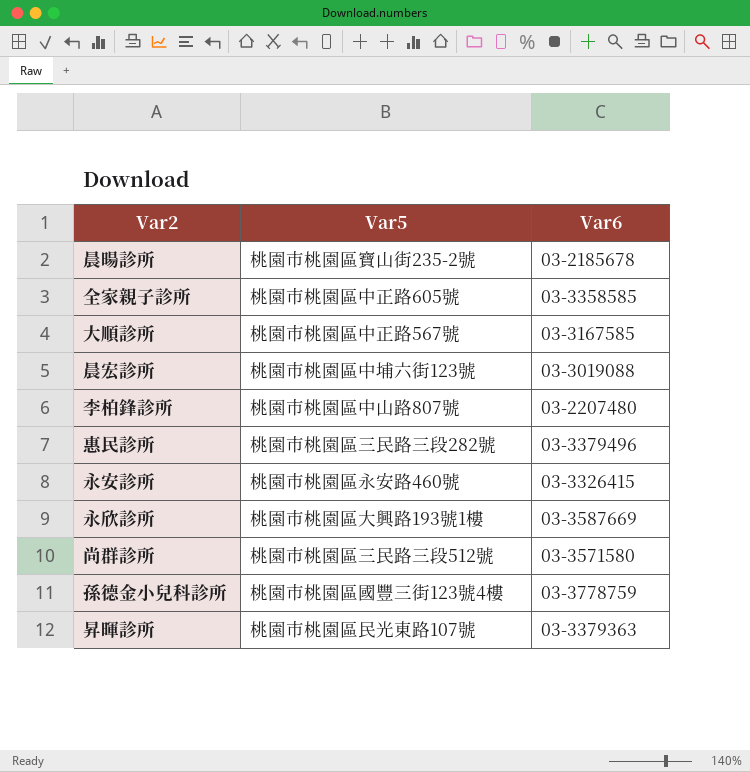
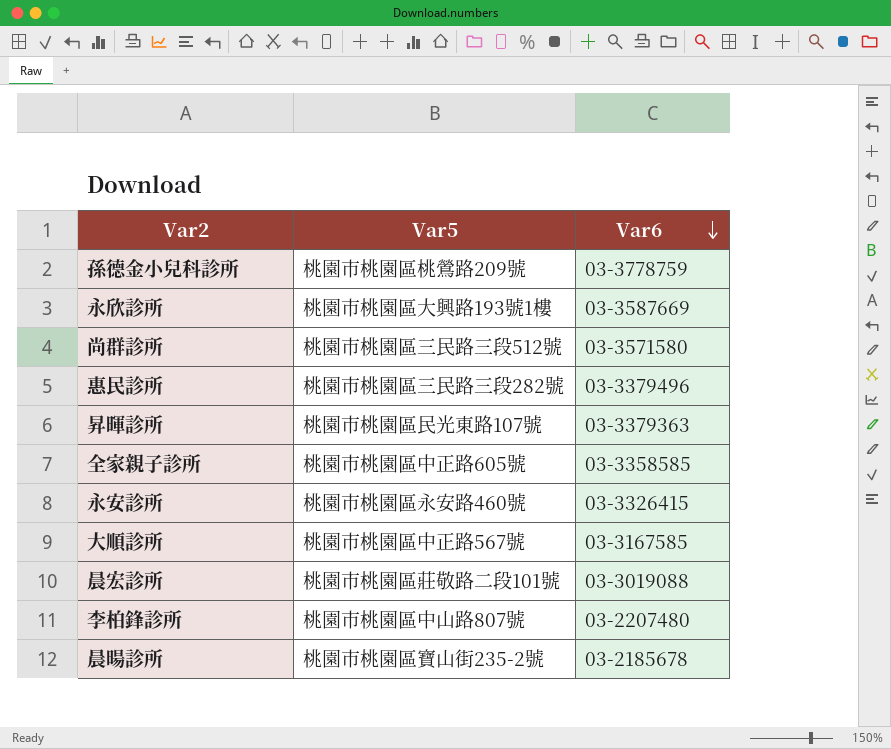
row order: none -> Var6 descending
孫德金小兒科診所 | Var5: 桃園市桃園區國豐三街123號4樓 -> 桃園市桃園區桃鶯路209號
晨宏診所 | Var5: 桃園市桃園區中埔六街123號 -> 桃園市桃園區莊敬路二段101號

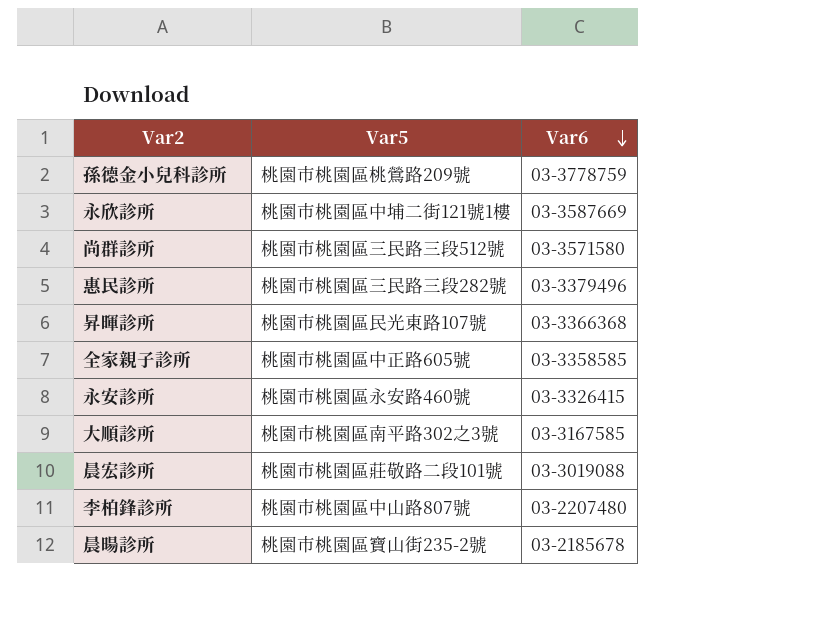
永欣診所 | Var5: 桃園市桃園區大興路193號1樓 -> 桃園市桃園區中埔二街121號1樓
昇暉診所 | Var6: 03-3379363 -> 03-3366368
大順診所 | Var5: 桃園市桃園區中正路567號 -> 桃園市桃園區南平路302之3號

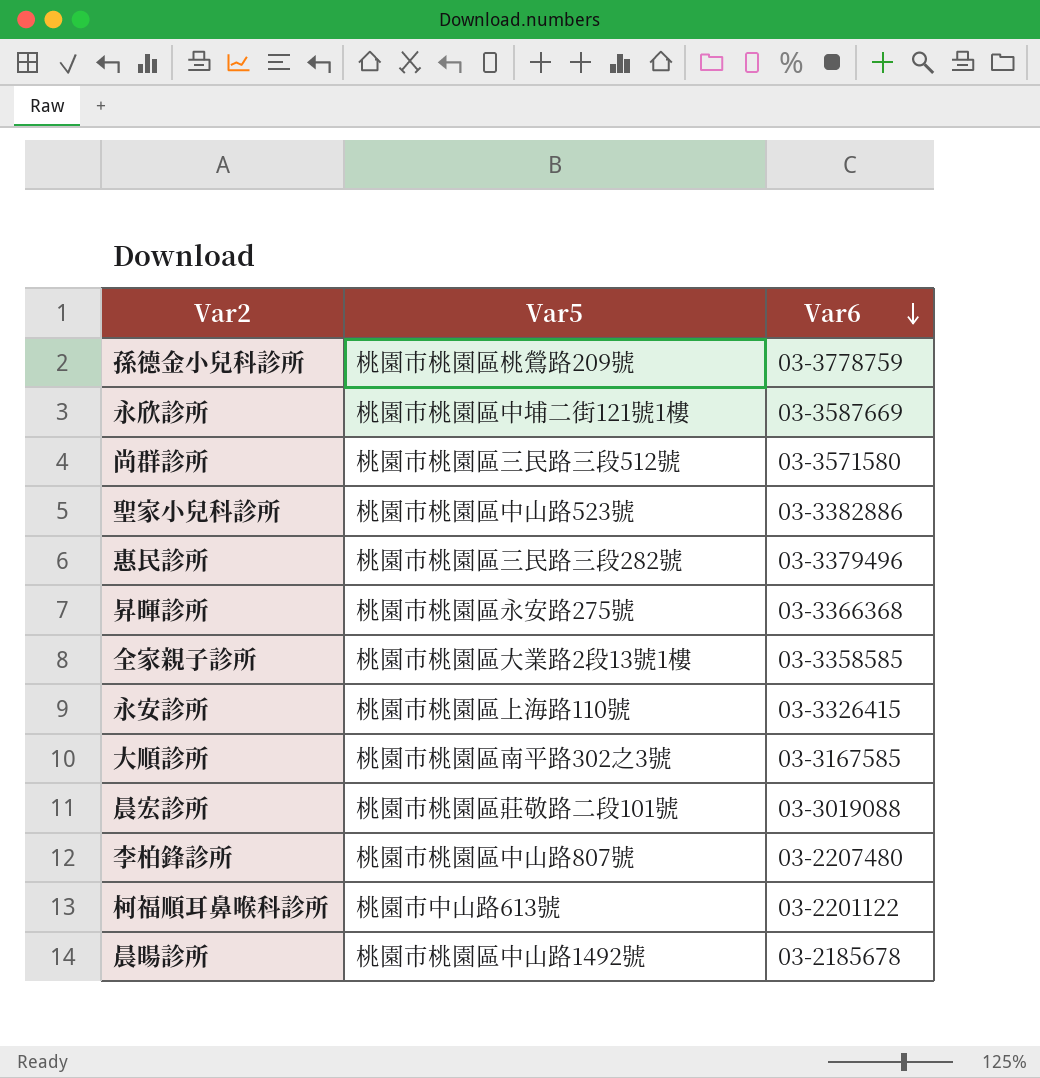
row 聖家小兒科診所: none -> 桃園市桃園區中山路523號 | 03-3382886
昇暉診所 | Var5: 桃園市桃園區民光東路107號 -> 桃園市桃園區永安路275號
全家親子診所 | Var5: 桃園市桃園區中正路605號 -> 桃園市桃園區大業路2段13號1樓
永安診所 | Var5: 桃園市桃園區永安路460號 -> 桃園市桃園區上海路110號
row 柯福順耳鼻喉科診所: none -> 桃園市中山路613號 | 03-2201122
晨暘診所 | Var5: 桃園市桃園區寶山街235-2號 -> 桃園市桃園區中山路1492號

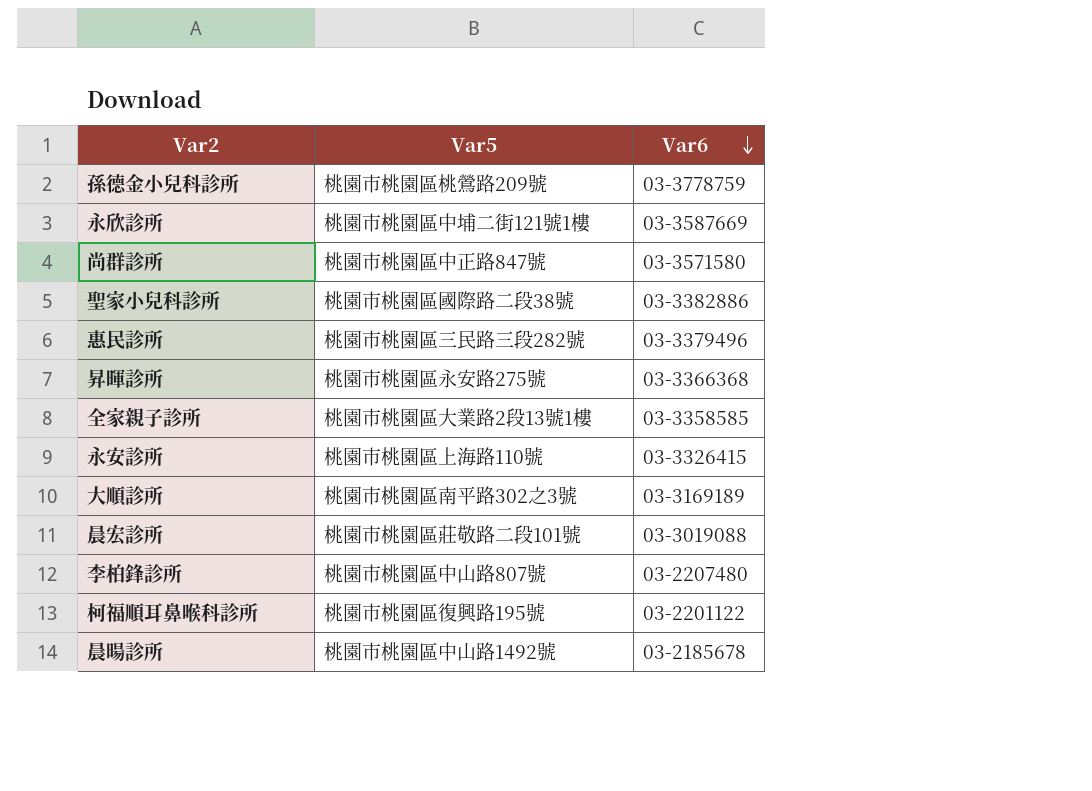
尚群診所 | Var5: 桃園市桃園區三民路三段512號 -> 桃園市桃園區中正路847號
聖家小兒科診所 | Var5: 桃園市桃園區中山路523號 -> 桃園市桃園區國際路二段38號
大順診所 | Var6: 03-3167585 -> 03-3169189
柯福順耳鼻喉科診所 | Var5: 桃園市中山路613號 -> 桃園市桃園區復興路195號

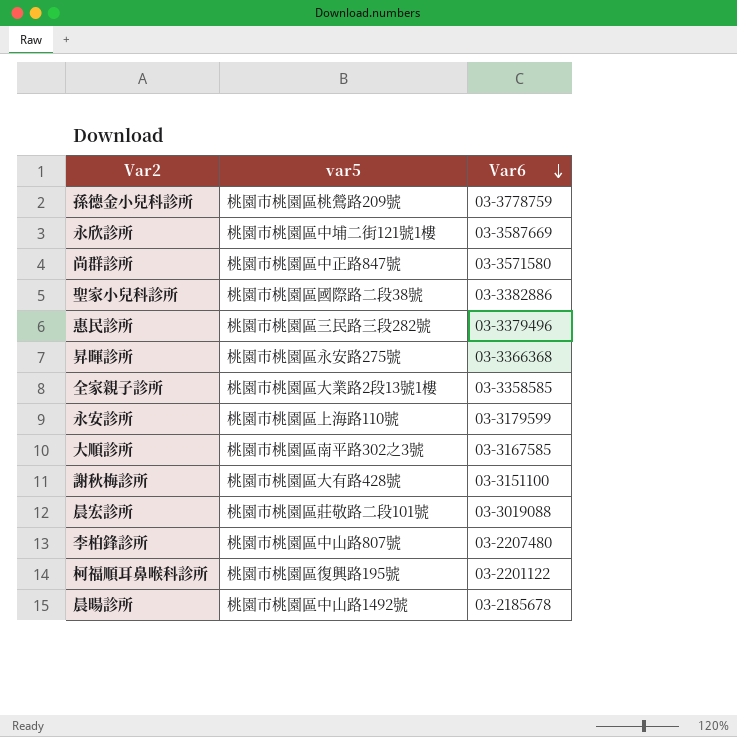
column name: Var5 -> var5
永安診所 | Var6: 03-3326415 -> 03-3179599
大順診所 | Var6: 03-3169189 -> 03-3167585
row 謝秋梅診所: none -> 桃園市桃園區大有路428號 | 03-3151100

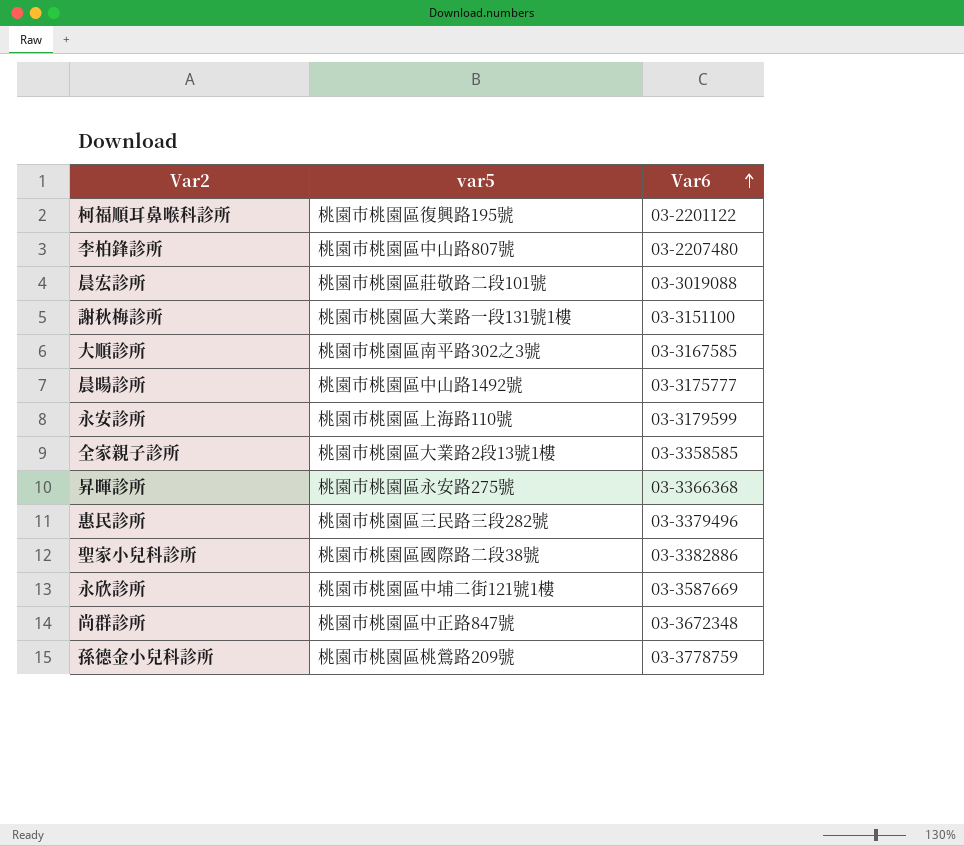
row order: Var6 descending -> Var6 ascending
謝秋梅診所 | var5: 桃園市桃園區大有路428號 -> 桃園市桃園區大業路一段131號1樓
晨暘診所 | Var6: 03-2185678 -> 03-3175777
尚群診所 | Var6: 03-3571580 -> 03-3672348

